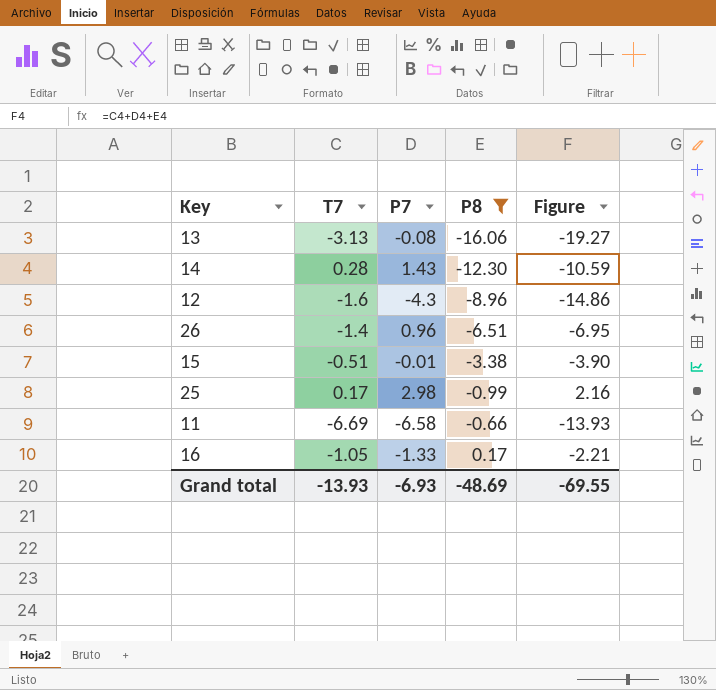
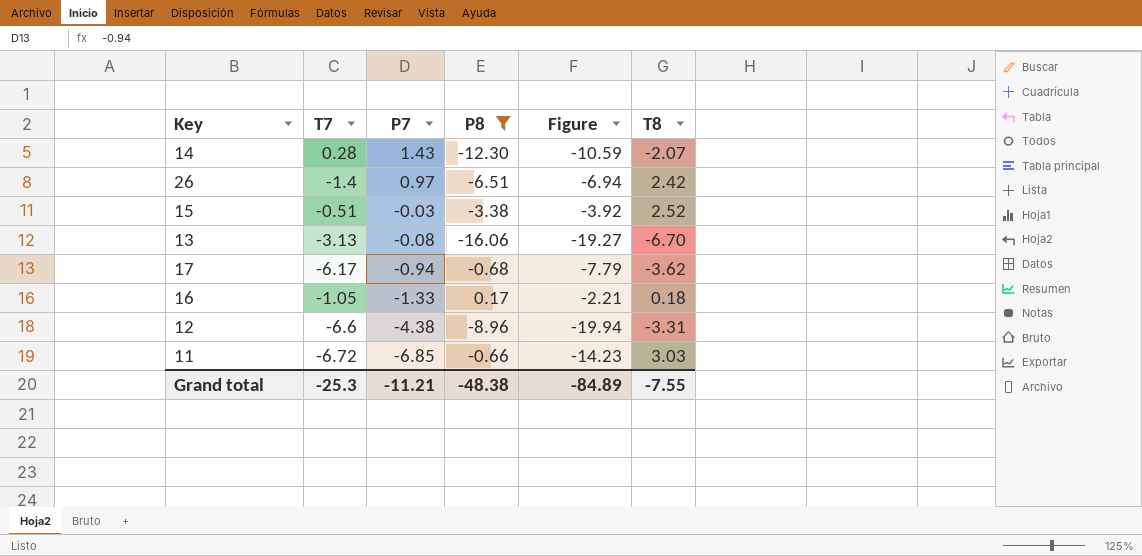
row order: P8 ascending -> P7 descending
column T8 | position: none -> 6
row 25: 0.17 | 2.98 | -0.99 | 2.16 -> none
26 | P7: 0.96 -> 0.97
26 | Figure: -6.95 -> -6.94
15 | P7: -0.01 -> -0.03
15 | Figure: -3.90 -> -3.92
row 17: none -> -6.17 | -0.94 | -0.68 | -7.79 | -3.62
12 | T7: -1.6 -> -6.6
12 | P7: -4.3 -> -4.38
12 | Figure: -14.86 -> -19.94
11 | T7: -6.69 -> -6.72
11 | P7: -6.58 -> -6.85
11 | Figure: -13.93 -> -14.23
Grand total | T7: -13.93 -> -25.3
Grand total | P7: -6.93 -> -11.21
Grand total | P8: -48.69 -> -48.38
Grand total | Figure: -69.55 -> -84.89

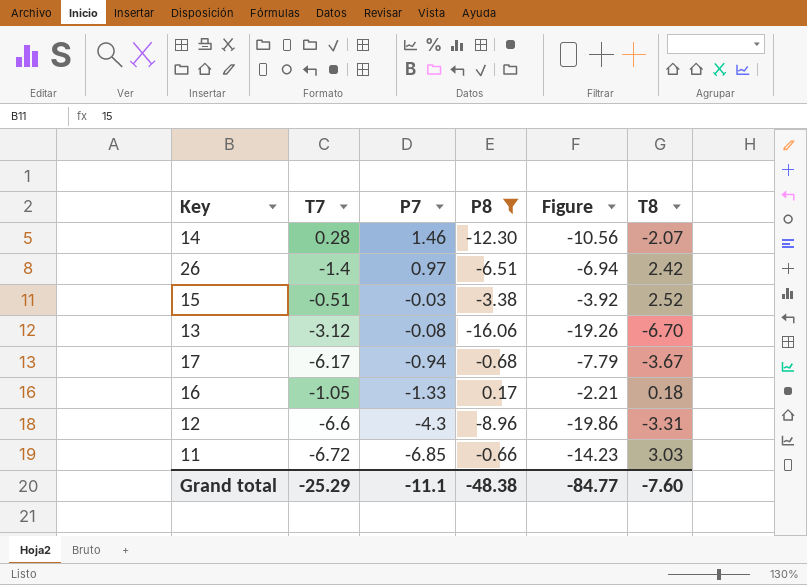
14 | P7: 1.43 -> 1.46
14 | Figure: -10.59 -> -10.56
13 | T7: -3.13 -> -3.12
13 | Figure: -19.27 -> -19.26
17 | T8: -3.62 -> -3.67
12 | P7: -4.38 -> -4.3
12 | Figure: -19.94 -> -19.86
Grand total | T7: -25.3 -> -25.29
Grand total | P7: -11.21 -> -11.1
Grand total | Figure: -84.89 -> -84.77
Grand total | T8: -7.55 -> -7.60

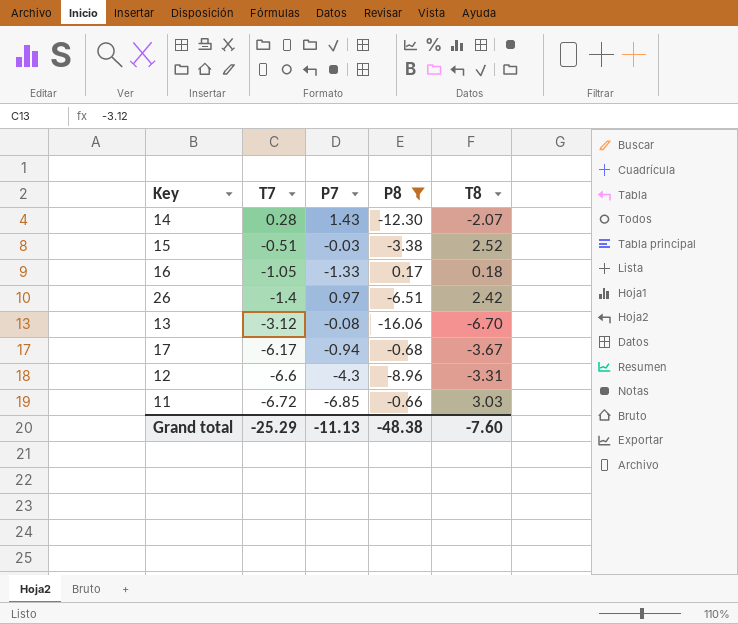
row order: P7 descending -> T7 descending
column Figure | formula: [T7] + [P7] + [P8] -> none
14 | P7: 1.46 -> 1.43
Grand total | P7: -11.1 -> -11.13

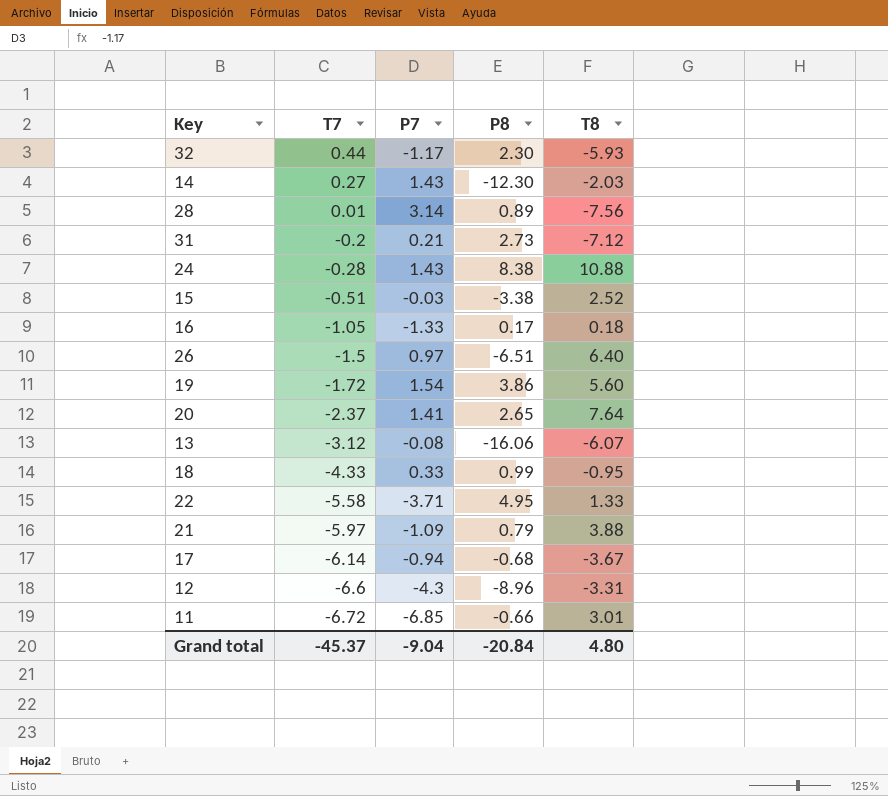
filter: P8 <= 0.17 -> none
14 | T7: 0.28 -> 0.27
14 | T8: -2.07 -> -2.03
26 | T7: -1.4 -> -1.5
26 | T8: 2.42 -> 6.40
13 | T8: -6.70 -> -6.07
17 | T7: -6.17 -> -6.14
11 | T8: 3.03 -> 3.01
Grand total | T7: -25.29 -> -45.37
Grand total | P7: -11.13 -> -9.04
Grand total | P8: -48.38 -> -20.84
Grand total | T8: -7.60 -> 4.80

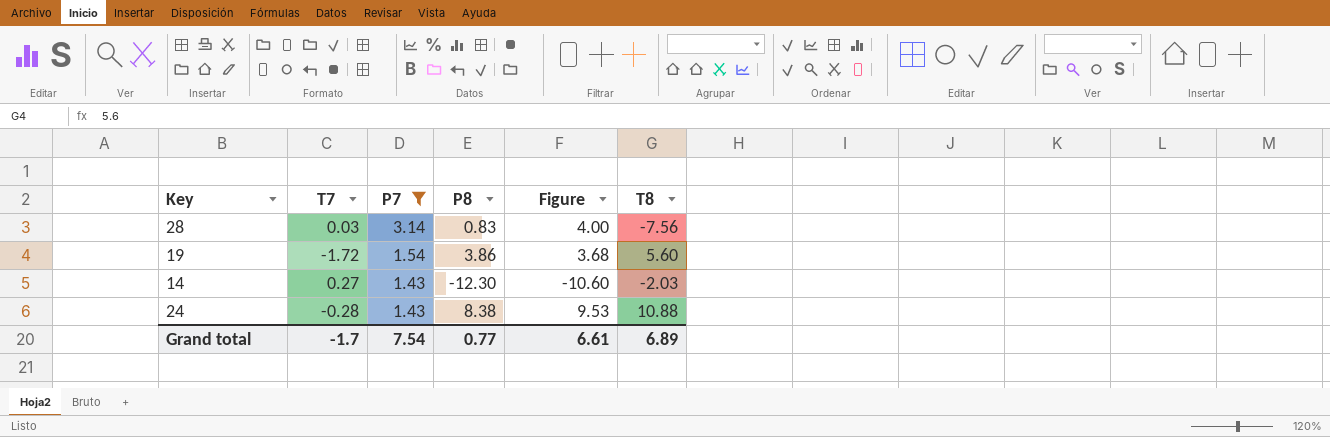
filter: none -> P7 >= 1.43
row order: T7 descending -> P7 descending
column Figure | formula: none -> [T7] + [P7] + [P8]
28 | T7: 0.01 -> 0.03
28 | P8: 0.89 -> 0.83
Grand total | T7: -45.37 -> -1.7
Grand total | P7: -9.04 -> 7.54
Grand total | P8: -20.84 -> 0.77
Grand total | T8: 4.80 -> 6.89

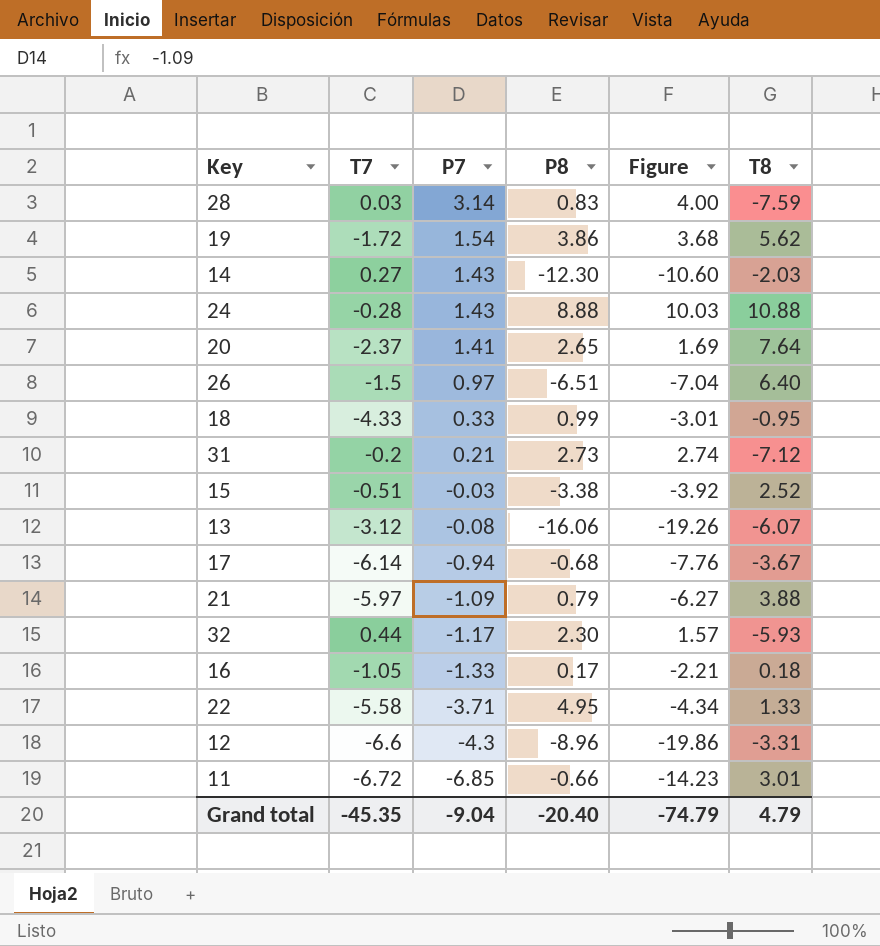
filter: P7 >= 1.43 -> none
28 | T8: -7.56 -> -7.59
19 | T8: 5.60 -> 5.62
24 | P8: 8.38 -> 8.88
24 | Figure: 9.53 -> 10.03
Grand total | T7: -1.7 -> -45.35
Grand total | P7: 7.54 -> -9.04
Grand total | P8: 0.77 -> -20.40
Grand total | Figure: 6.61 -> -74.79
Grand total | T8: 6.89 -> 4.79

